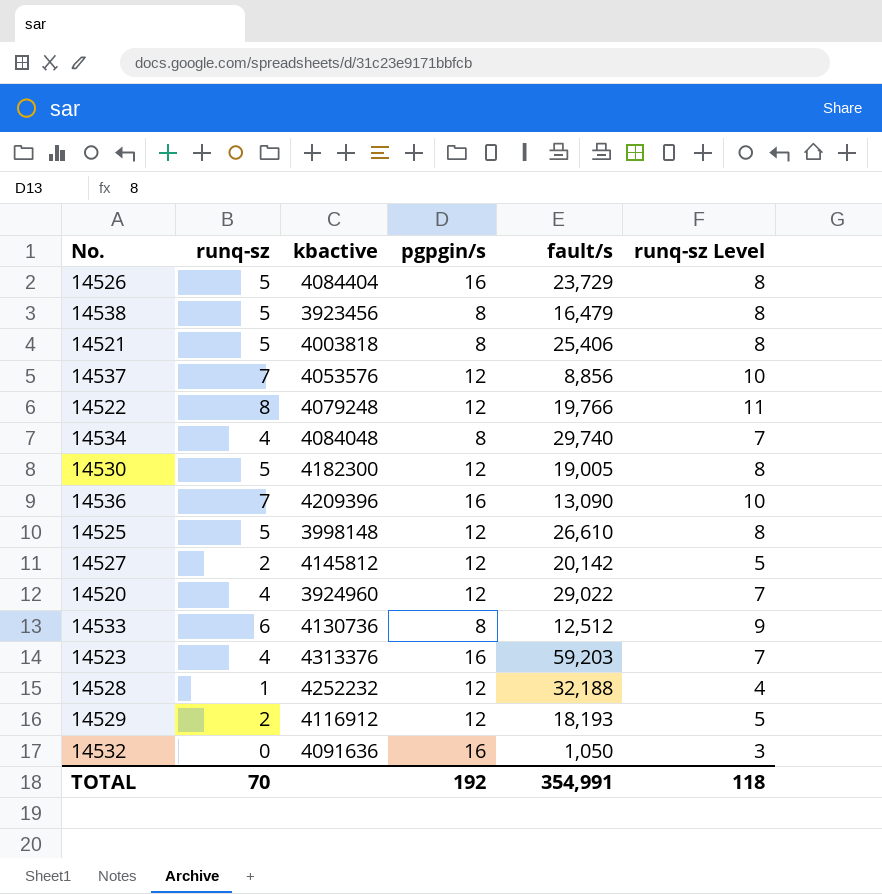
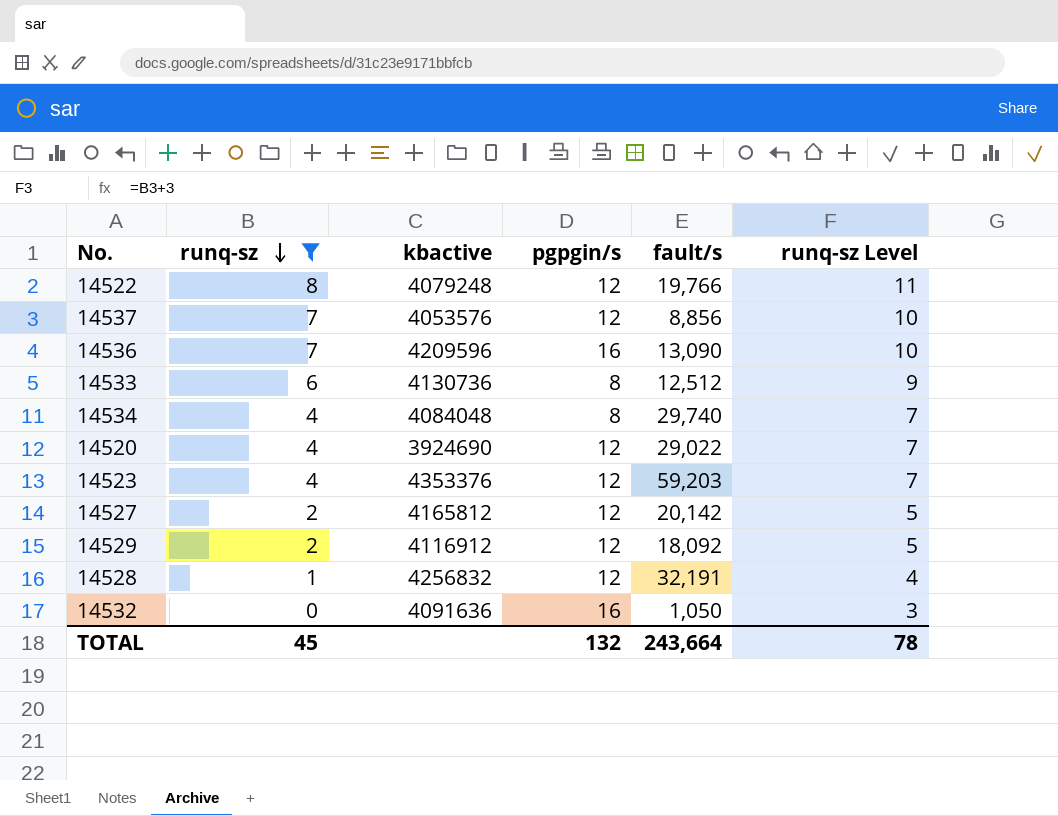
filter: none -> runq-sz != 5
row order: none -> runq-sz descending
14536 | kbactive: 4209396 -> 4209596
14520 | kbactive: 3924960 -> 3924690
14523 | kbactive: 4313376 -> 4353376
14523 | pgpgin/s: 16 -> 12
14527 | kbactive: 4145812 -> 4165812
14529 | fault/s: 18,193 -> 18,092
14528 | kbactive: 4252232 -> 4256832
14528 | fault/s: 32,188 -> 32,191
TOTAL | runq-sz: 70 -> 45
TOTAL | pgpgin/s: 192 -> 132
TOTAL | fault/s: 354,991 -> 243,664
TOTAL | runq-sz Level: 118 -> 78

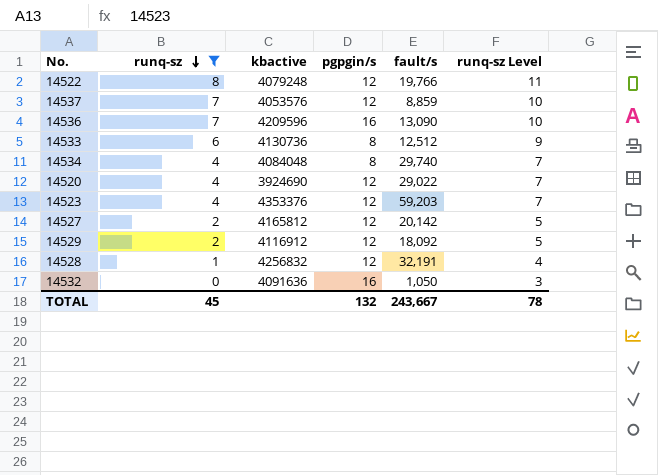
14537 | fault/s: 8,856 -> 8,859
TOTAL | fault/s: 243,664 -> 243,667

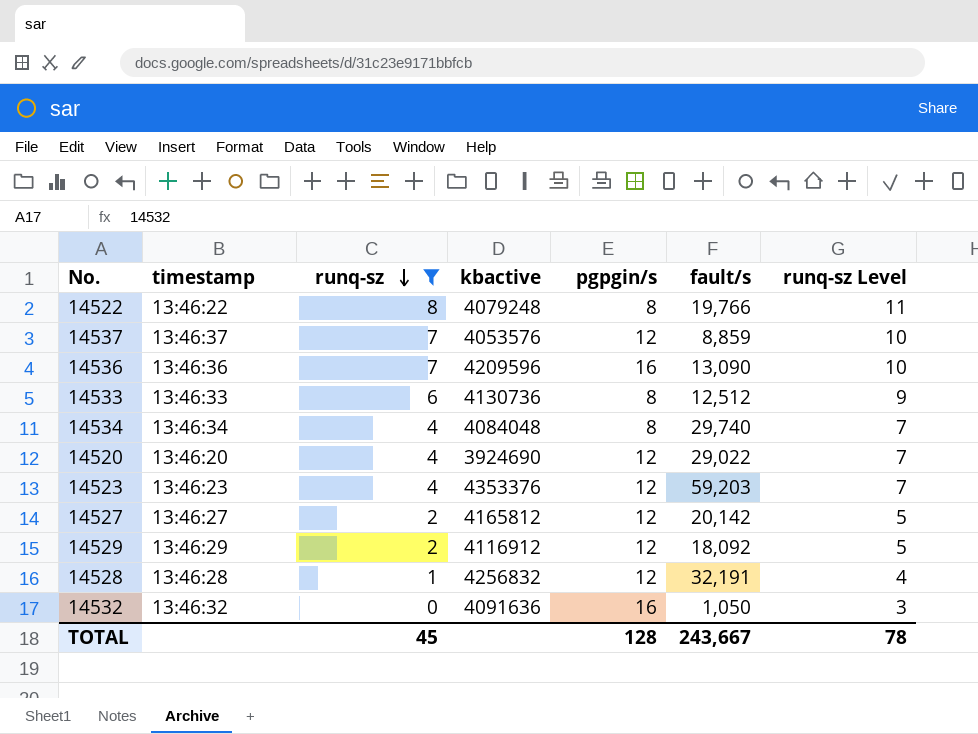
column timestamp | position: none -> 2
14522 | pgpgin/s: 12 -> 8
TOTAL | pgpgin/s: 132 -> 128

